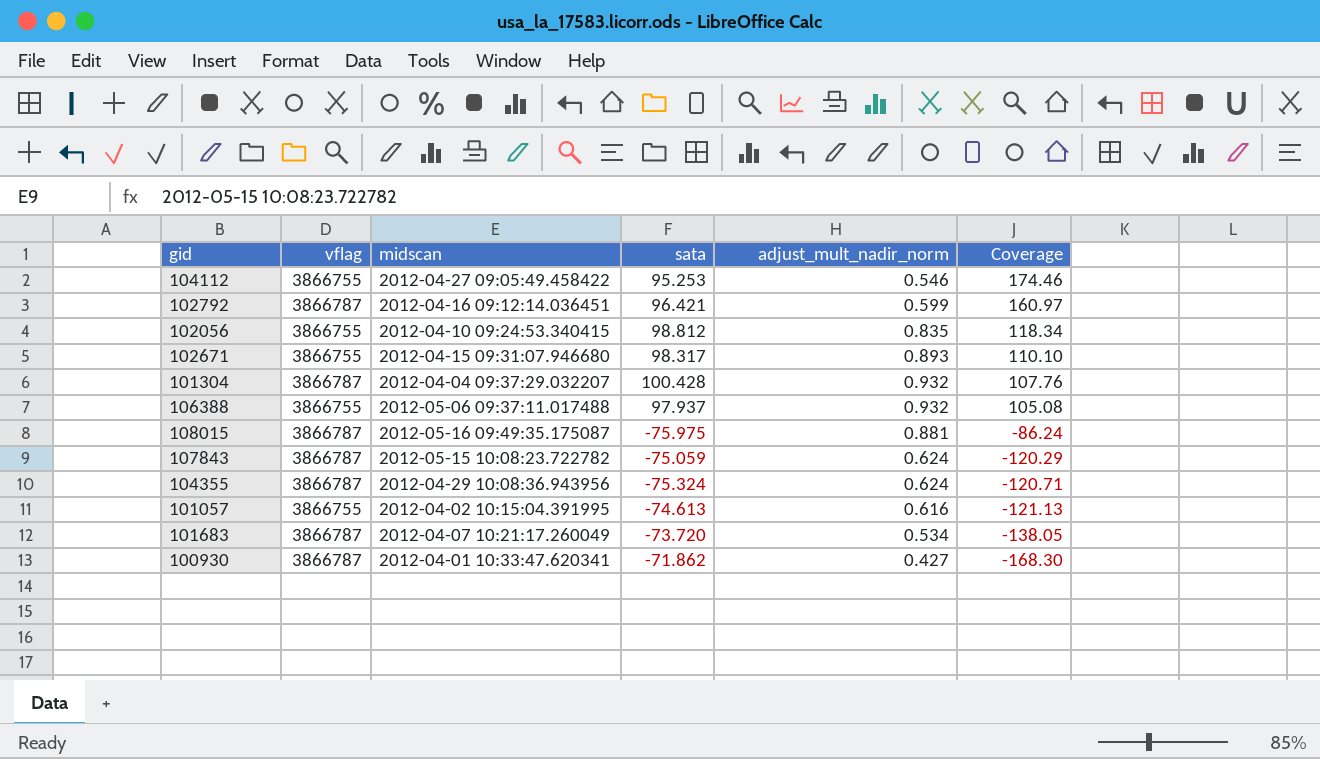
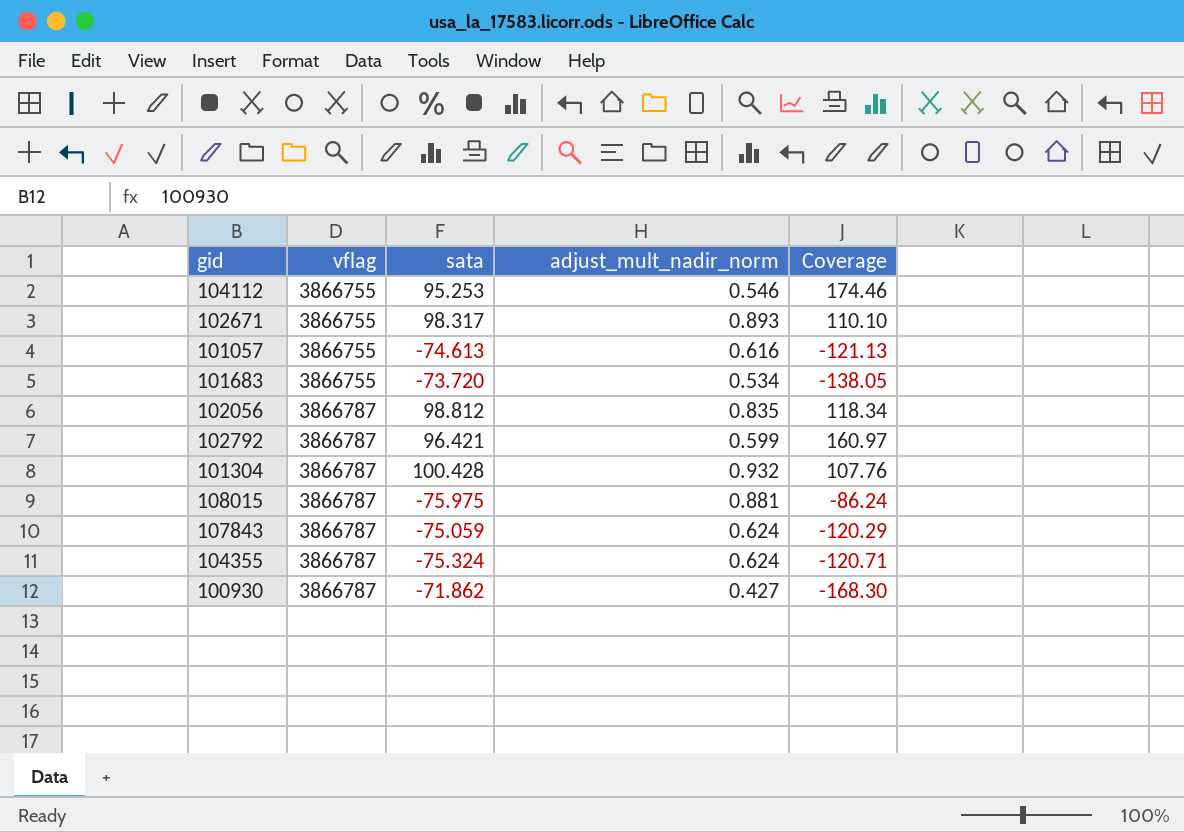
row order: Coverage descending -> vflag ascending
column midscan | position: 3 -> none
row 106388: 3866755 | 2012-05-06 09:37:11.017488 | 97.937 | 0.932 | 105.08 -> none
101683 | vflag: 3866787 -> 3866755
102056 | vflag: 3866755 -> 3866787

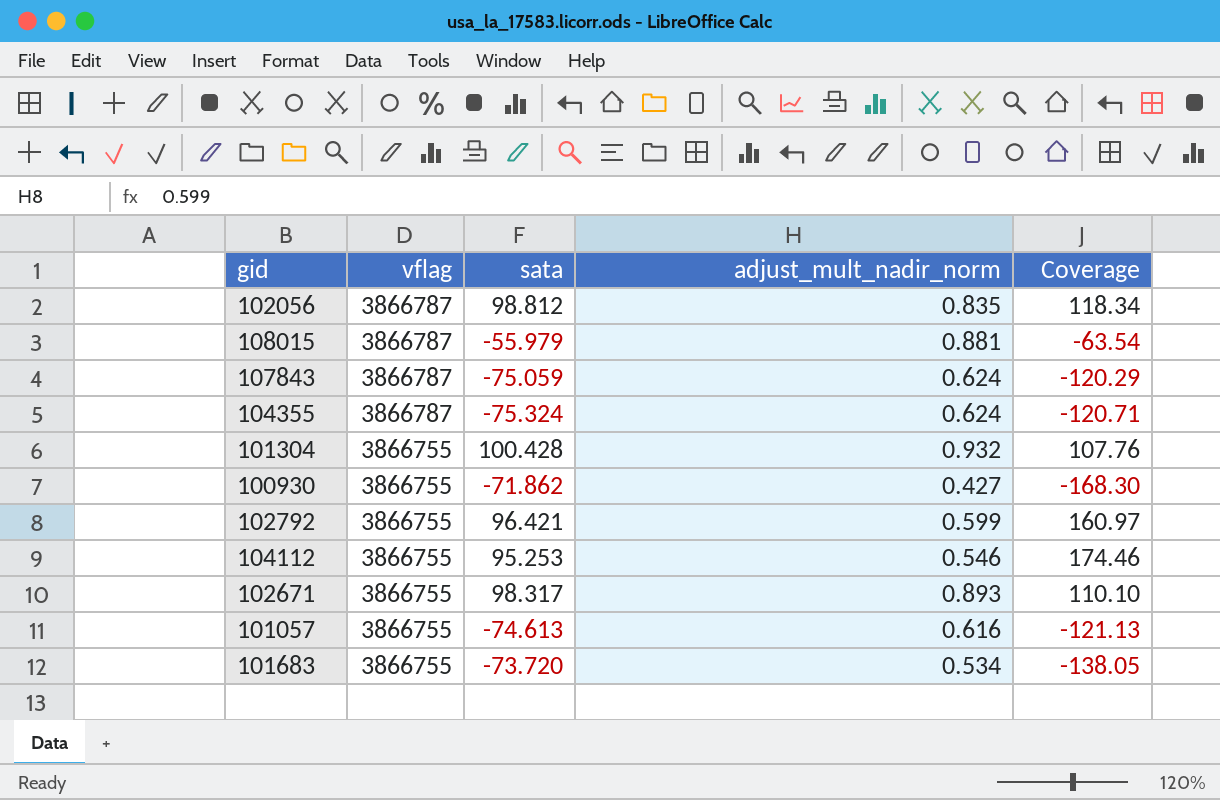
row order: vflag ascending -> vflag descending
108015 | sata: -75.975 -> -55.979
108015 | Coverage: -86.24 -> -63.54
101304 | vflag: 3866787 -> 3866755
100930 | vflag: 3866787 -> 3866755
102792 | vflag: 3866787 -> 3866755

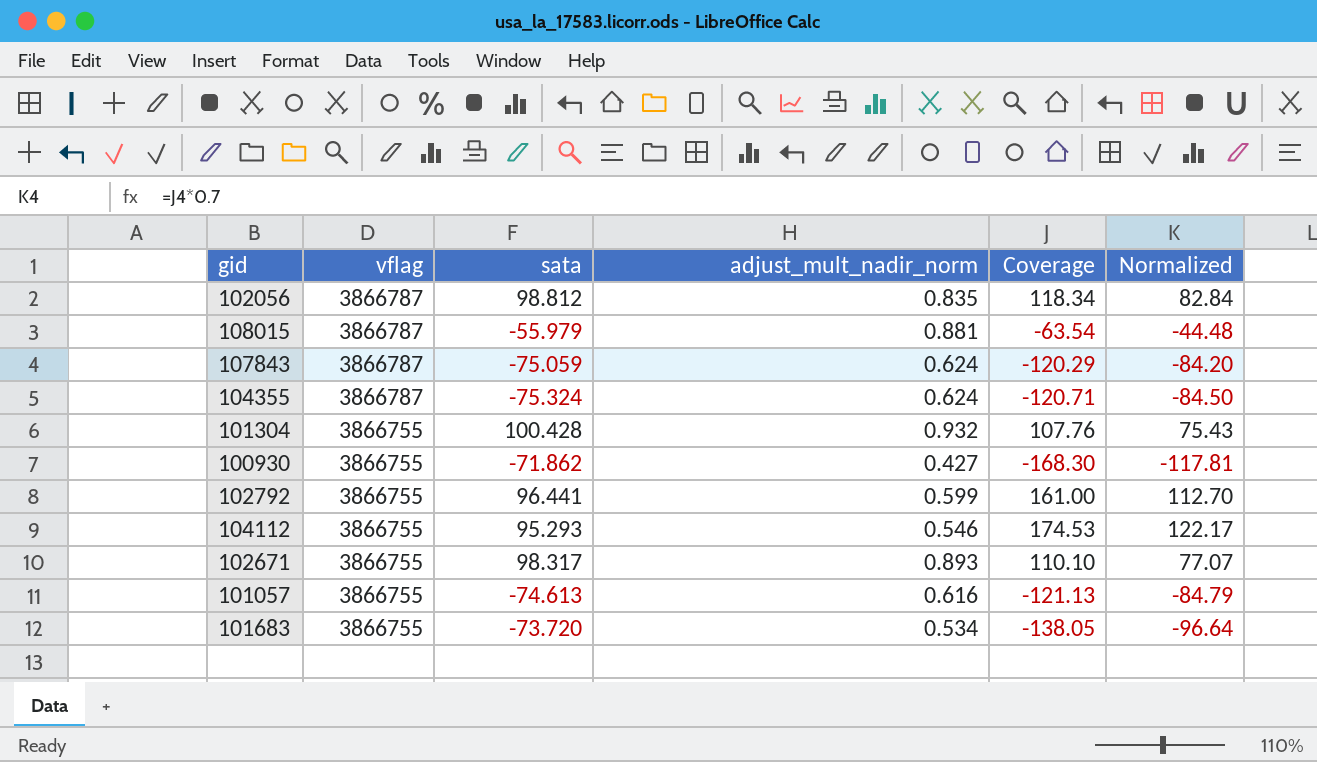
column Normalized | formula: none -> [Coverage] * 0.7
102792 | sata: 96.421 -> 96.441
102792 | Coverage: 160.97 -> 161.00
104112 | sata: 95.253 -> 95.293
104112 | Coverage: 174.46 -> 174.53

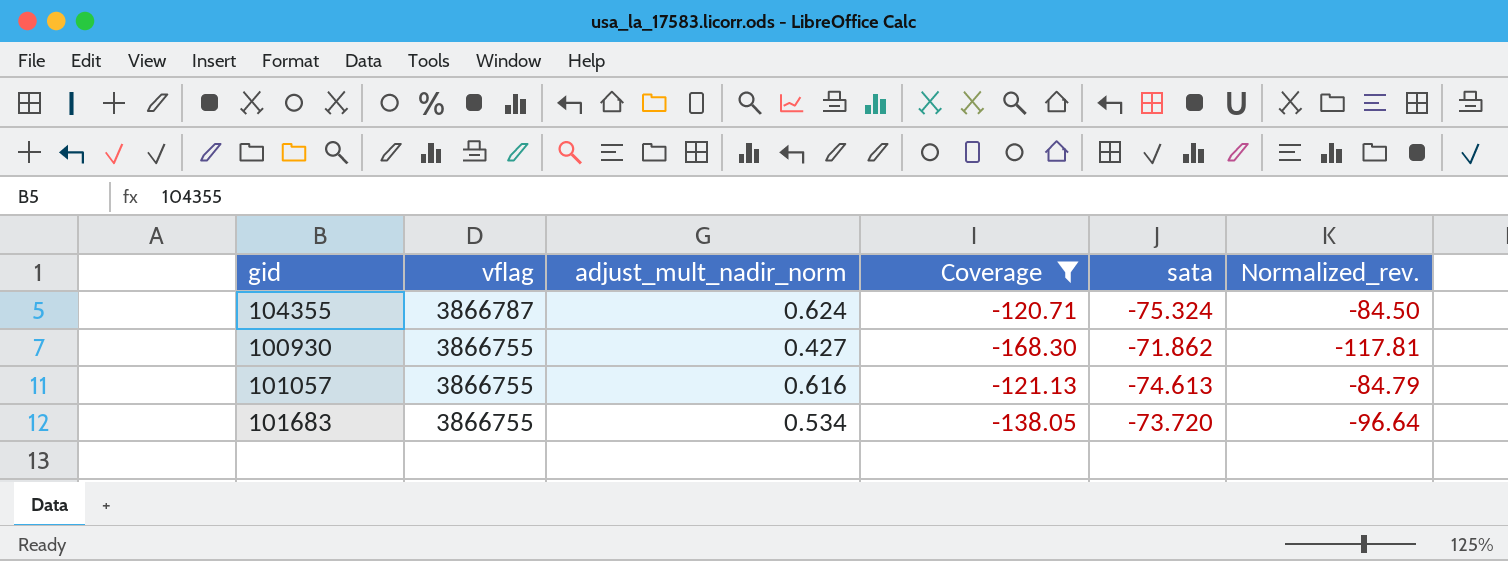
filter: none -> Coverage <= -120.71
column sata | position: 3 -> 5
column name: Normalized -> Normalized_rev.

